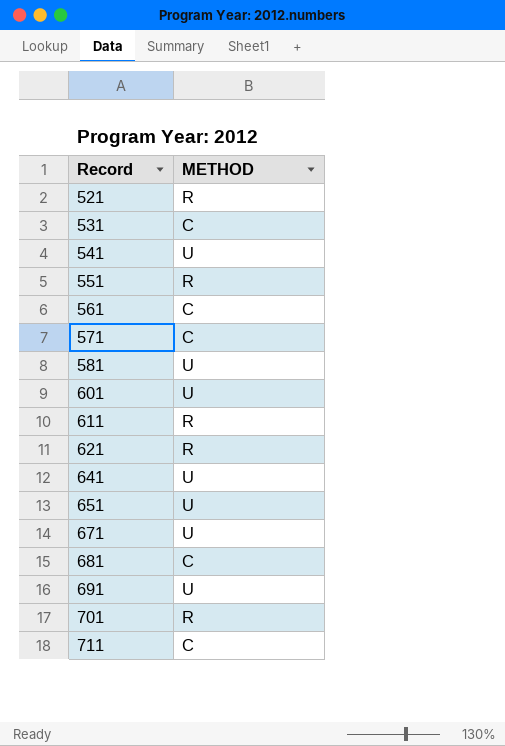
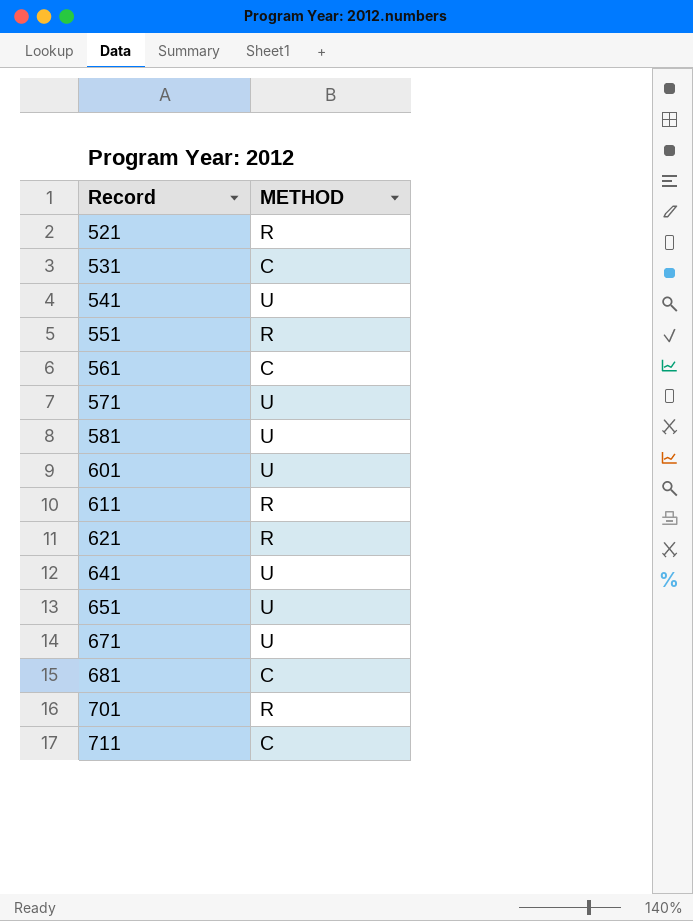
row 691: U -> none
571 | METHOD: C -> U

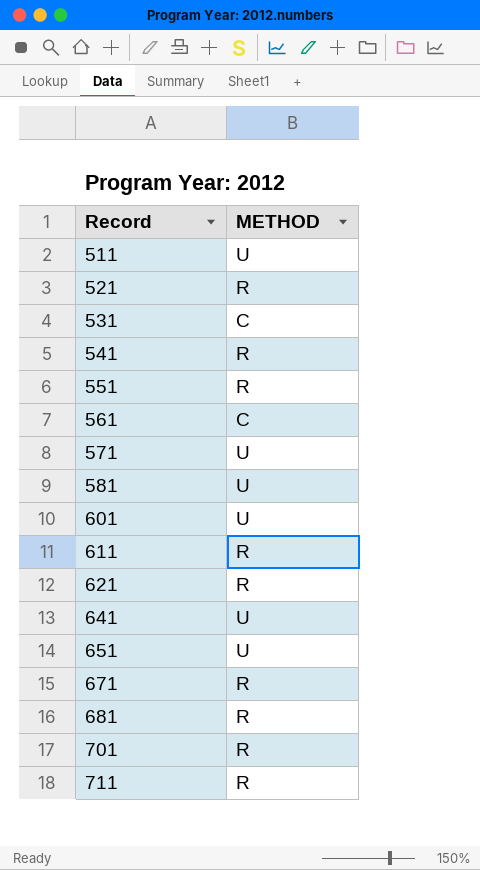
row 511: none -> U
541 | METHOD: U -> R
671 | METHOD: U -> R
681 | METHOD: C -> R
711 | METHOD: C -> R

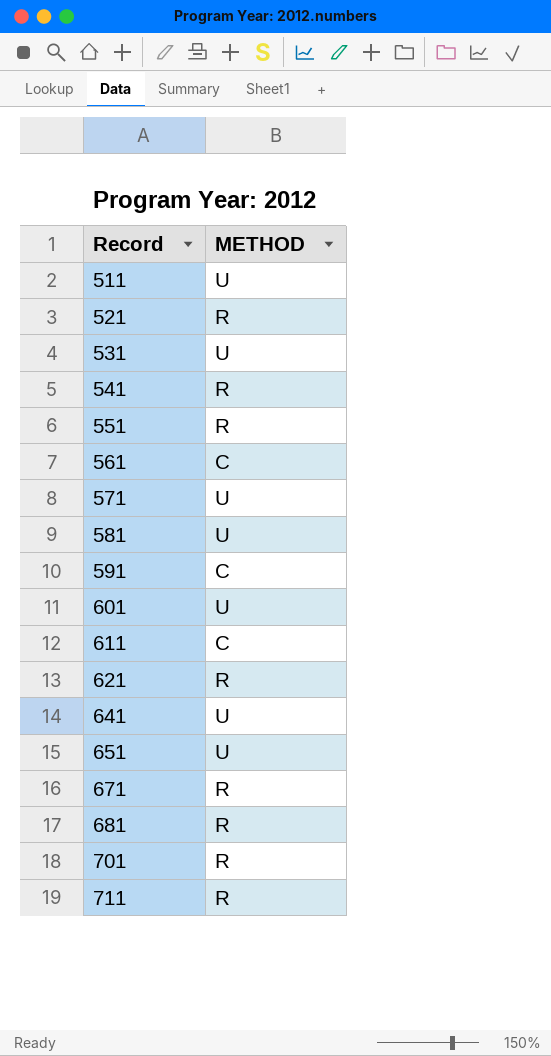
531 | METHOD: C -> U
row 591: none -> C
611 | METHOD: R -> C

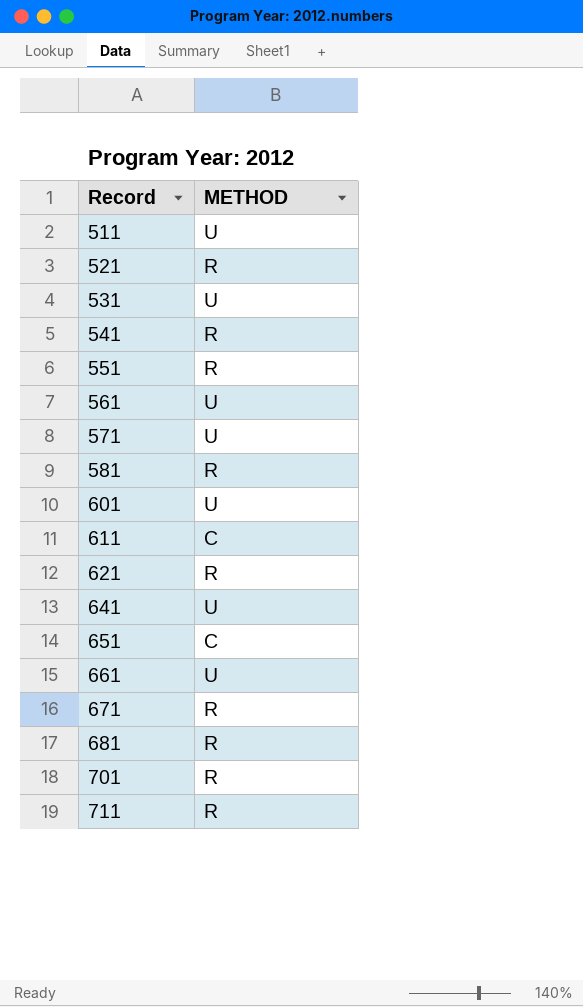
row 591: C -> none
561 | METHOD: C -> U
581 | METHOD: U -> R
651 | METHOD: U -> C
row 661: none -> U

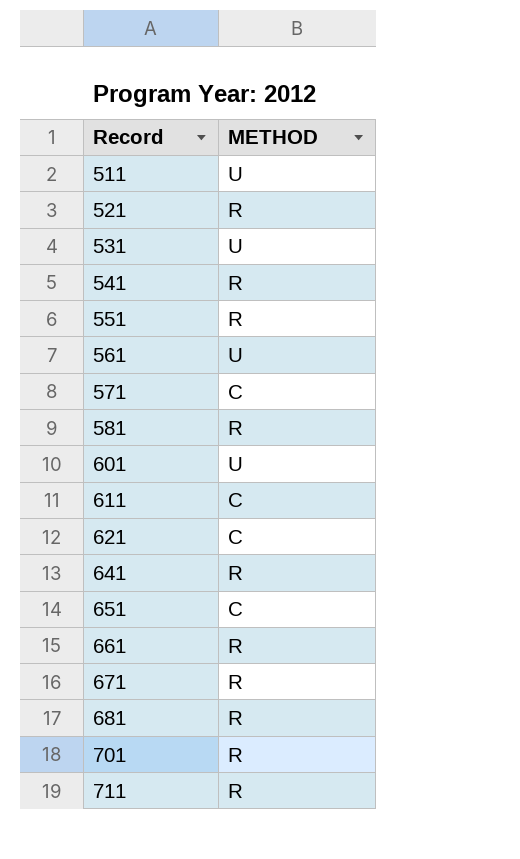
571 | METHOD: U -> C
621 | METHOD: R -> C
641 | METHOD: U -> R
661 | METHOD: U -> R

